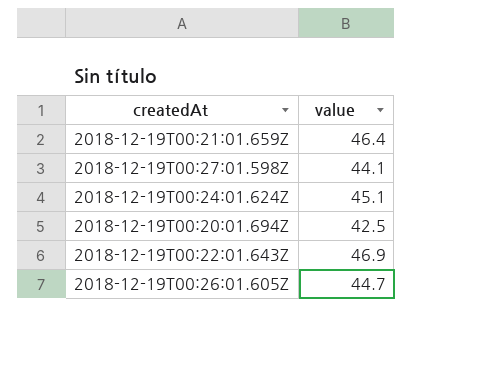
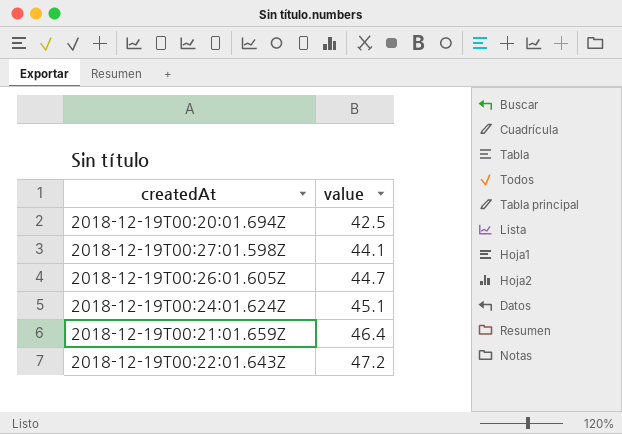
row order: none -> value ascending
2018-12-19T00:22:01.643Z | value: 46.9 -> 47.2

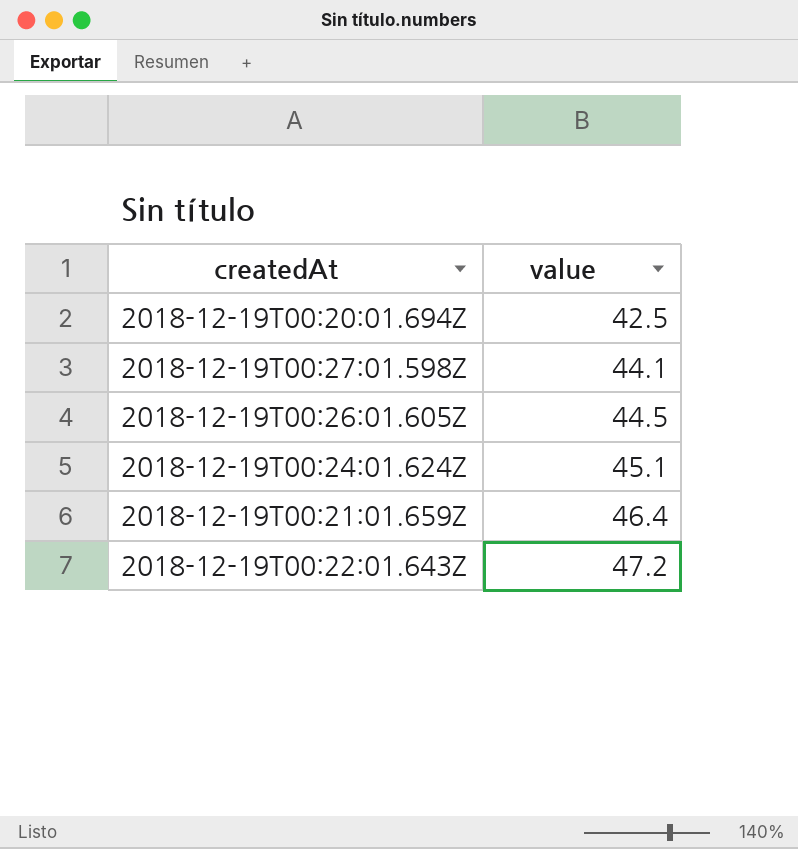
2018-12-19T00:26:01.605Z | value: 44.7 -> 44.5

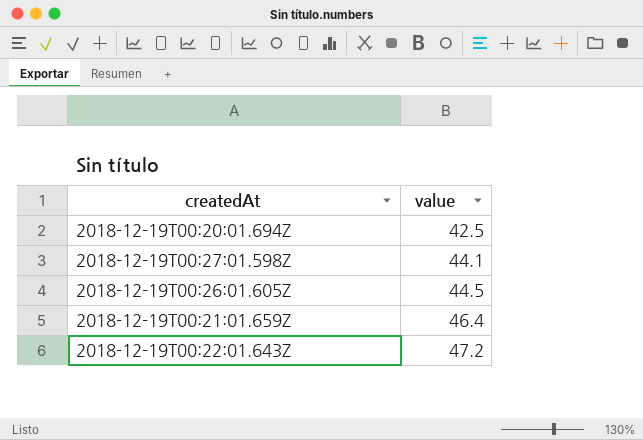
row 2018-12-19T00:24:01.624Z: 45.1 -> none

